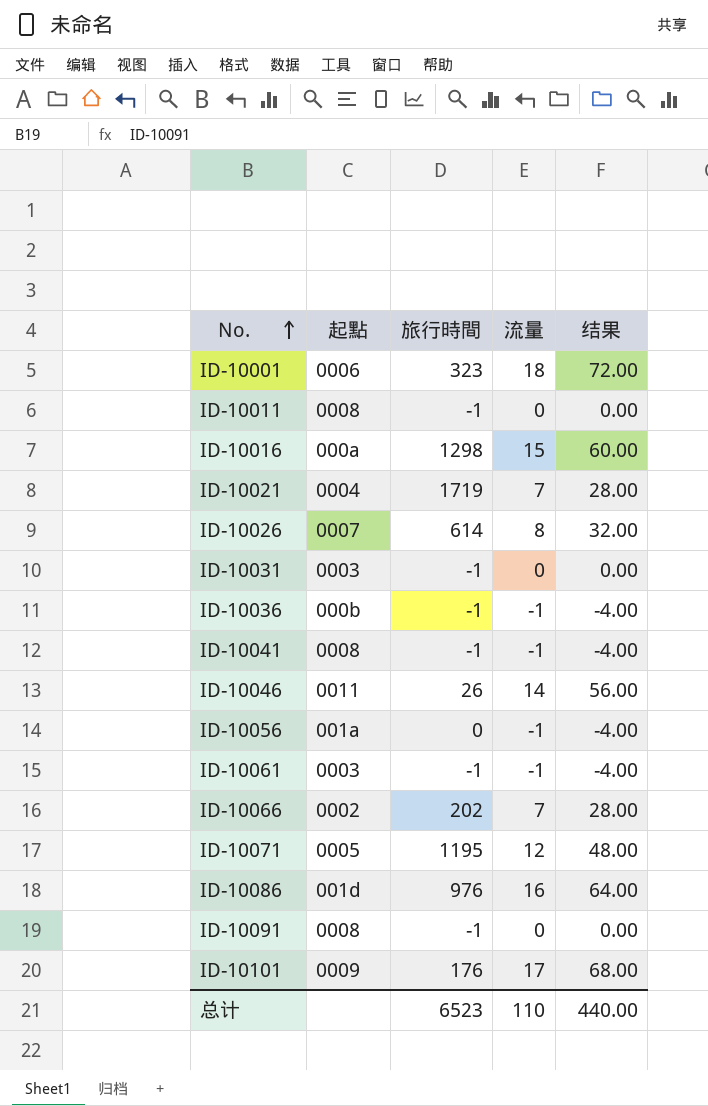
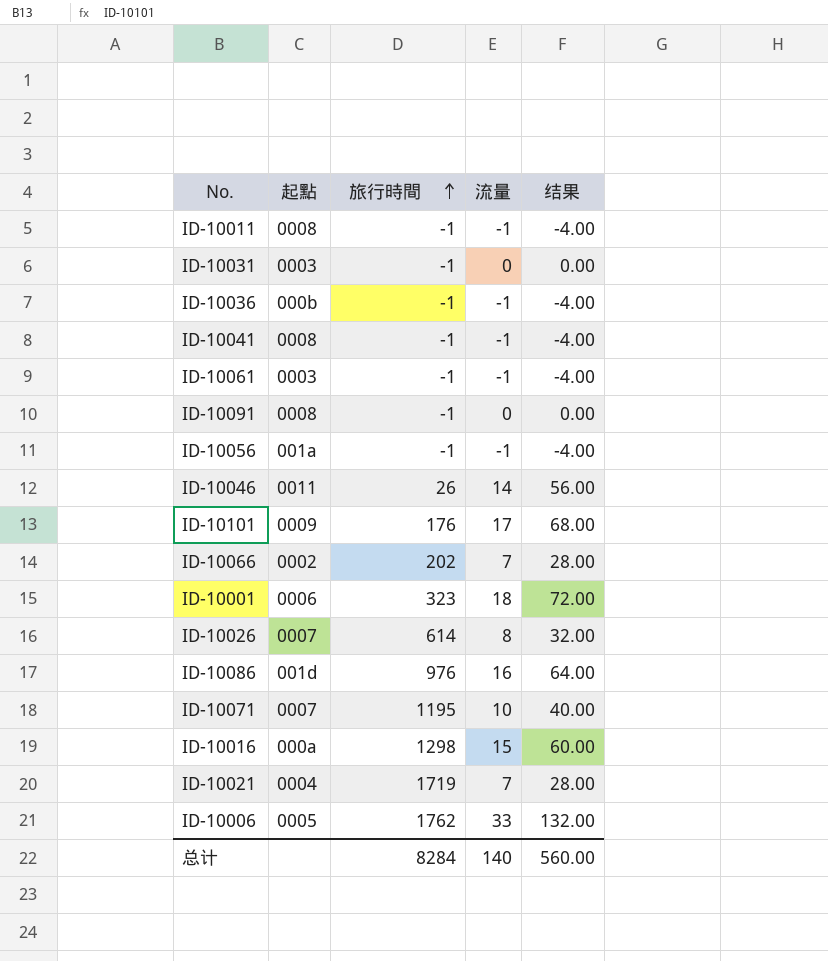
row order: No. ascending -> 旅行時間 ascending
ID-10011 | 流量: 0 -> -1
ID-10011 | 结果: 0.00 -> -4.00
ID-10056 | 旅行時間: 0 -> -1
ID-10071 | 起點: 0005 -> 0007
ID-10071 | 流量: 12 -> 10
ID-10071 | 结果: 48.00 -> 40.00
row ID-10006: none -> 0005 | 1762 | 33 | 132.00
总计 | 旅行時間: 6523 -> 8284
总计 | 流量: 110 -> 140
总计 | 结果: 440.00 -> 560.00

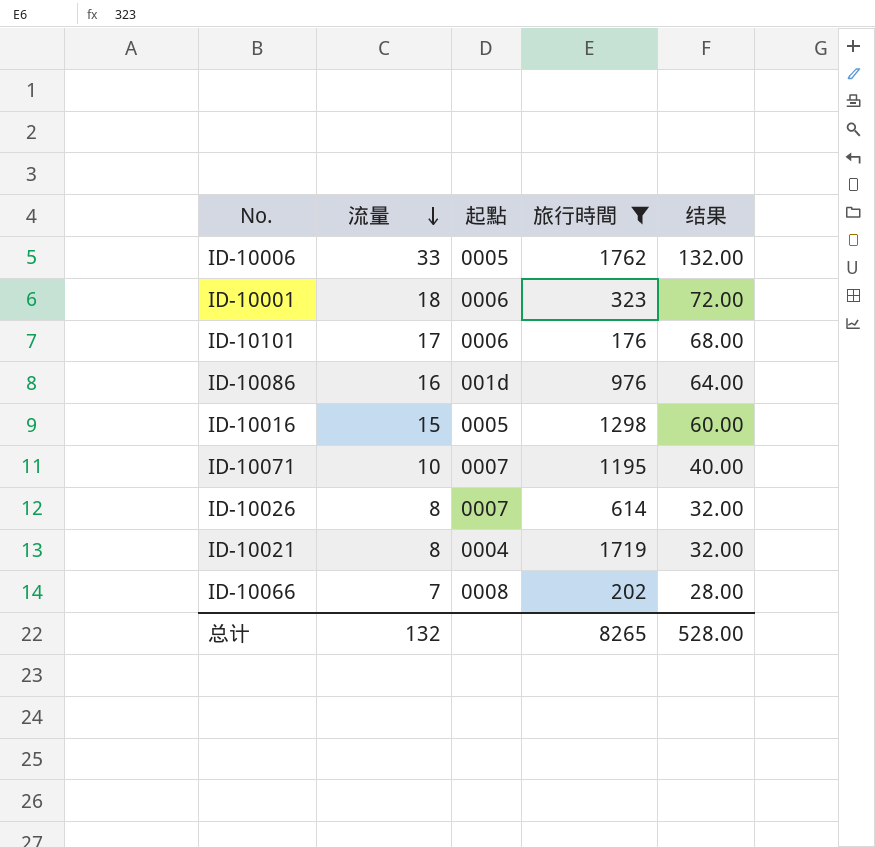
filter: none -> 旅行時間 >= 176
row order: 旅行時間 ascending -> 流量 descending
column 流量 | position: 4 -> 2
ID-10101 | 起點: 0009 -> 0006
ID-10016 | 起點: 000a -> 0005
ID-10021 | 流量: 7 -> 8
ID-10021 | 结果: 28.00 -> 32.00
ID-10066 | 起點: 0002 -> 0008
总计 | 流量: 140 -> 132
总计 | 旅行時間: 8284 -> 8265
总计 | 结果: 560.00 -> 528.00

